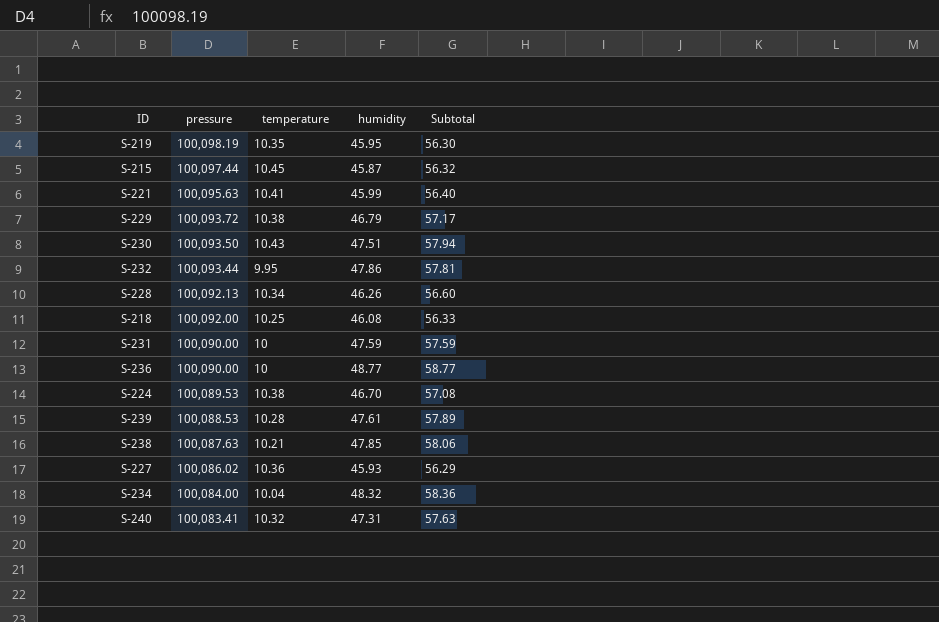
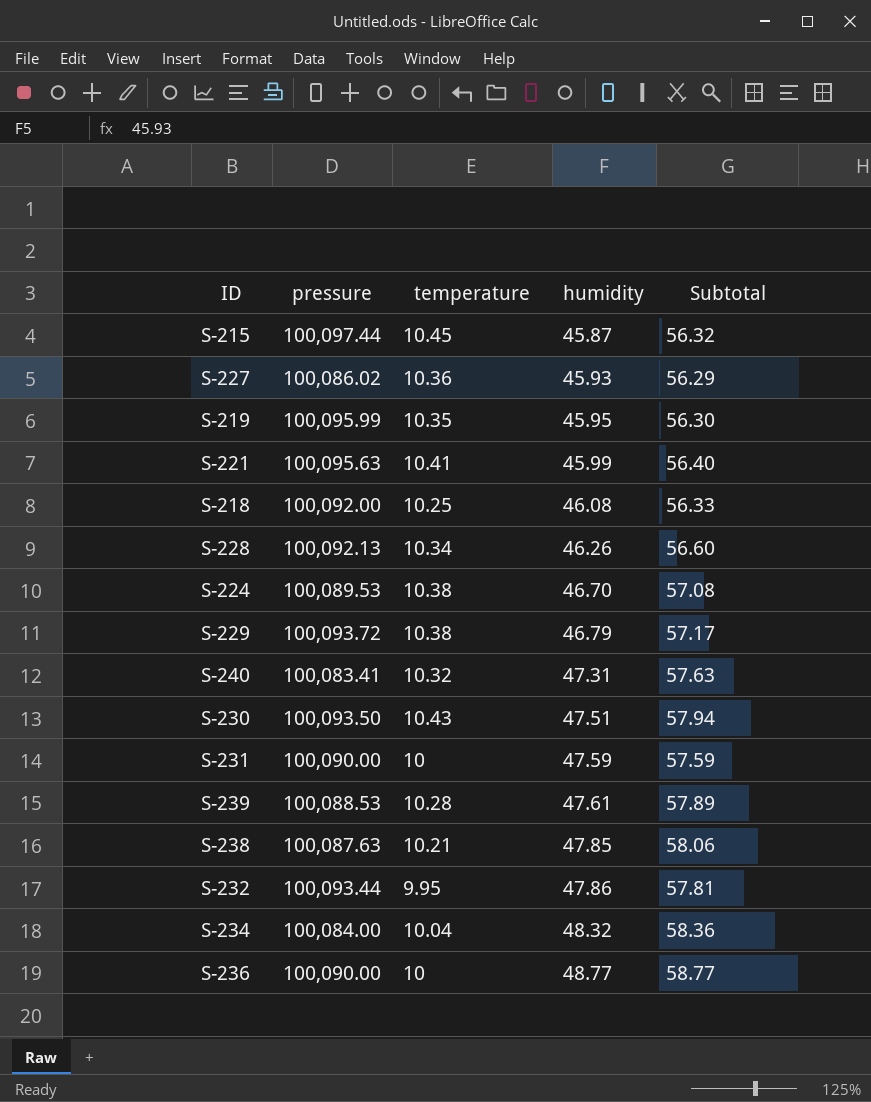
row order: pressure descending -> humidity ascending
S-219 | pressure: 100,098.19 -> 100,095.99

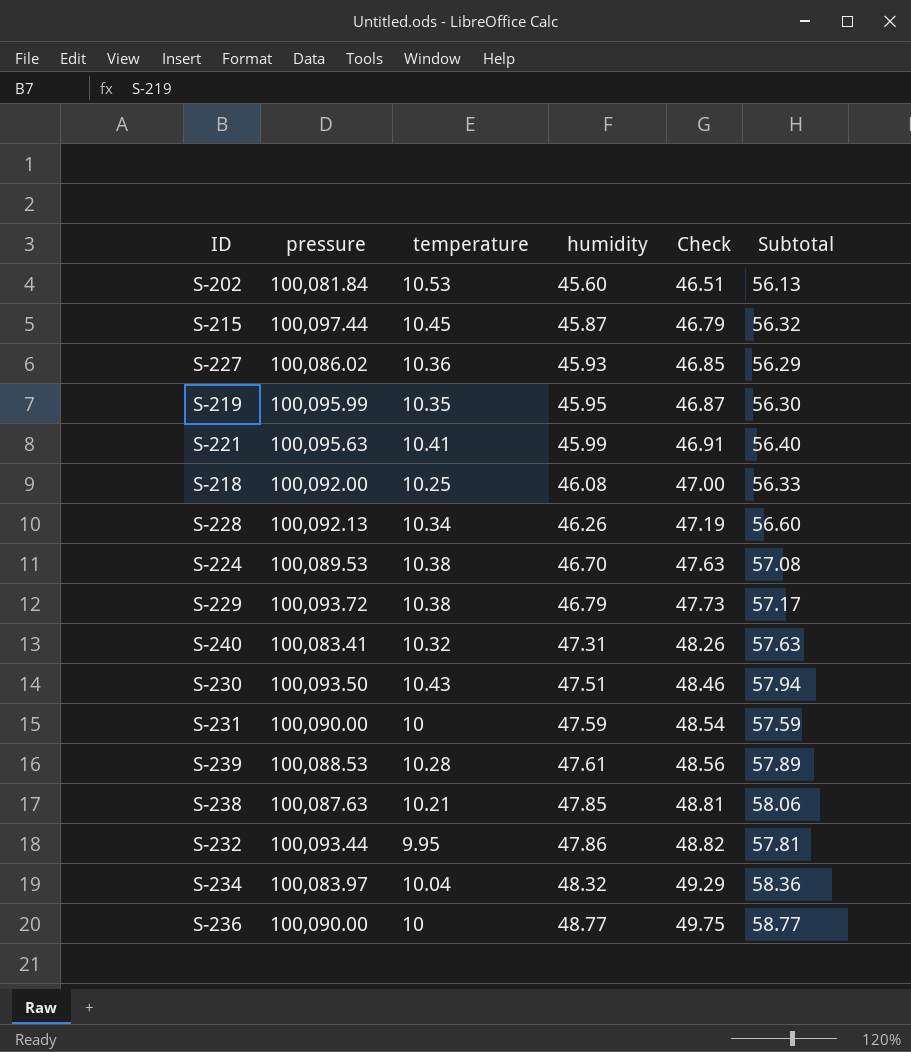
column Check | formula: none -> [humidity] * 1.02
row S-202: none -> 100,081.84 | 10.53 | 45.60 | 46.51 | 56.13
S-234 | pressure: 100,084.00 -> 100,083.97

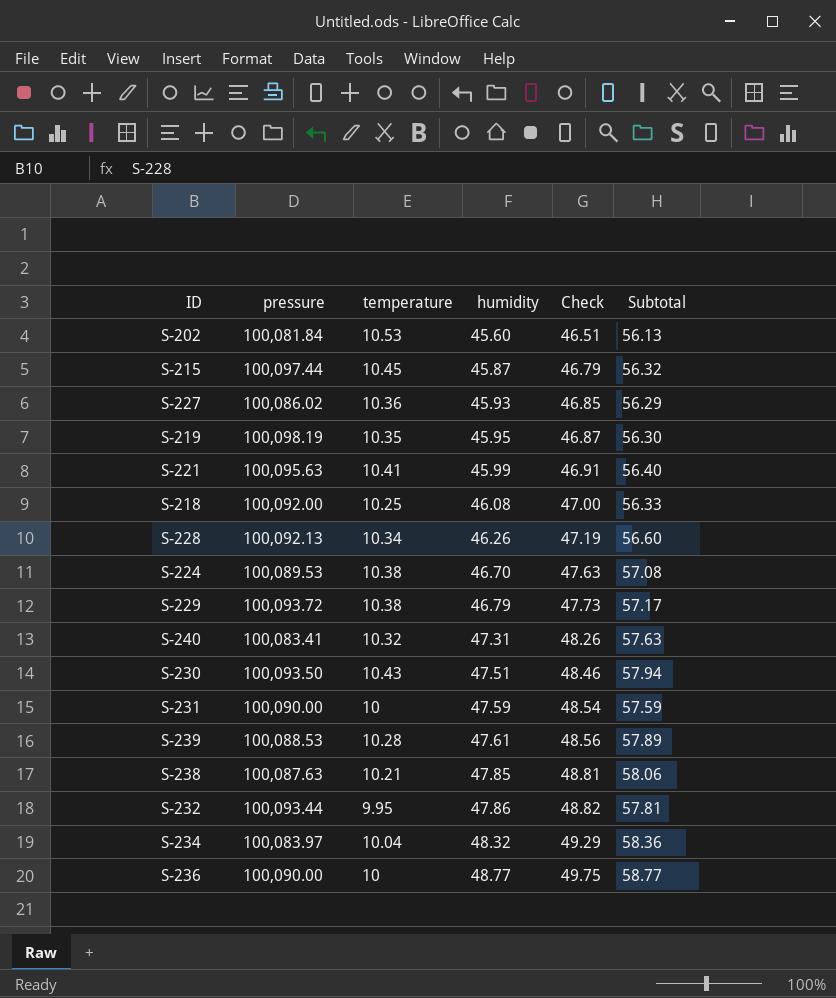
S-219 | pressure: 100,095.99 -> 100,098.19

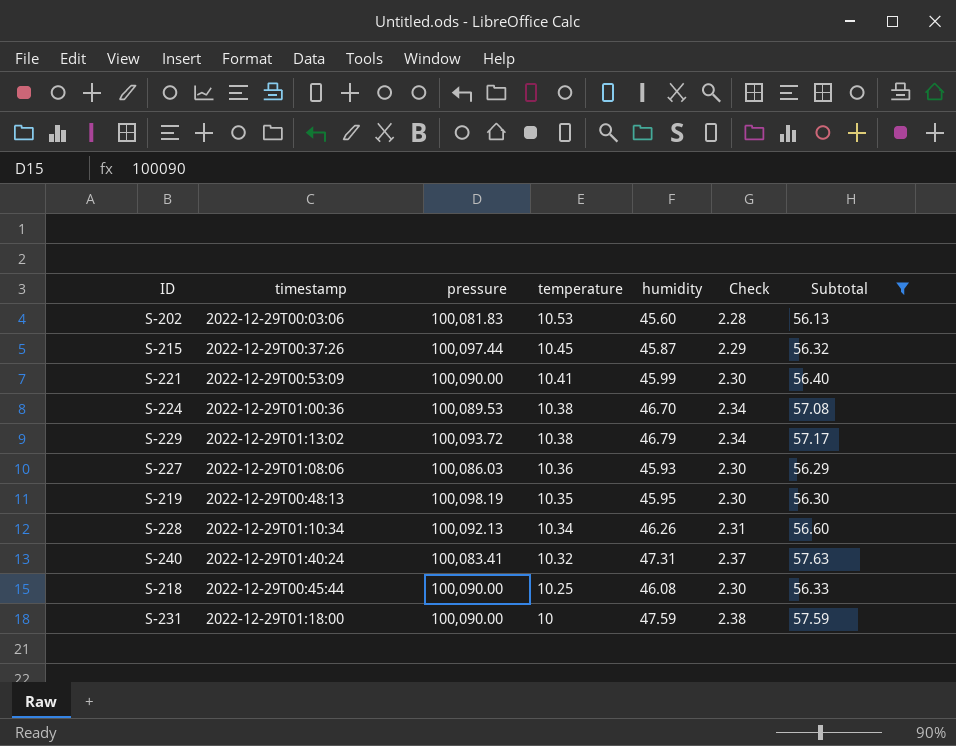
filter: none -> Subtotal <= 57.63
row order: humidity ascending -> temperature descending
column timestamp | position: none -> 2
column Check | formula: [humidity] * 1.02 -> [humidity] * 0.05
S-202 | pressure: 100,081.84 -> 100,081.83
S-221 | pressure: 100,095.63 -> 100,090.00
S-227 | pressure: 100,086.02 -> 100,086.03
S-218 | pressure: 100,092.00 -> 100,090.00

